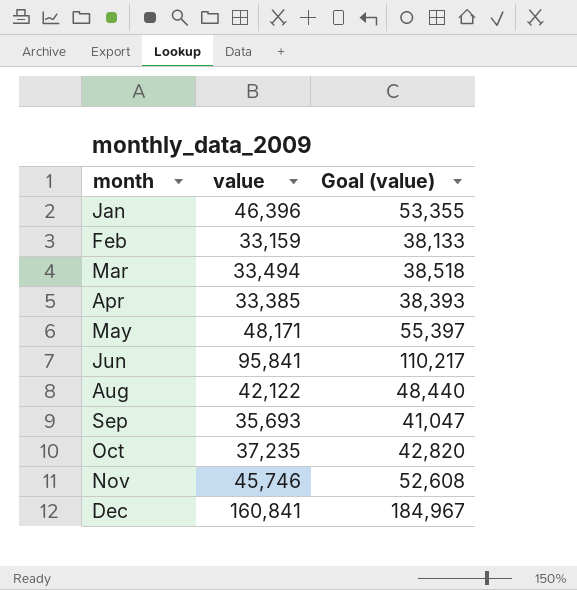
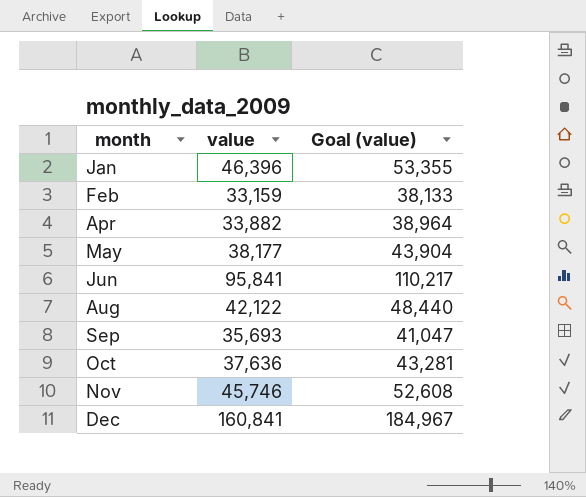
row Mar: 33,494 | 38,518 -> none
Apr | value: 33,385 -> 33,882
Apr | Goal (value): 38,393 -> 38,964
May | value: 48,171 -> 38,177
May | Goal (value): 55,397 -> 43,904
Oct | value: 37,235 -> 37,636
Oct | Goal (value): 42,820 -> 43,281

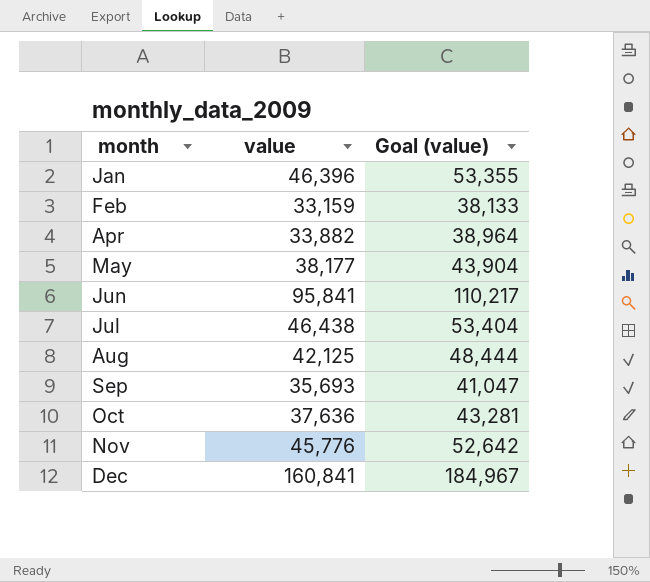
row Jul: none -> 46,438 | 53,404
Aug | value: 42,122 -> 42,125
Aug | Goal (value): 48,440 -> 48,444
Nov | value: 45,746 -> 45,776
Nov | Goal (value): 52,608 -> 52,642

